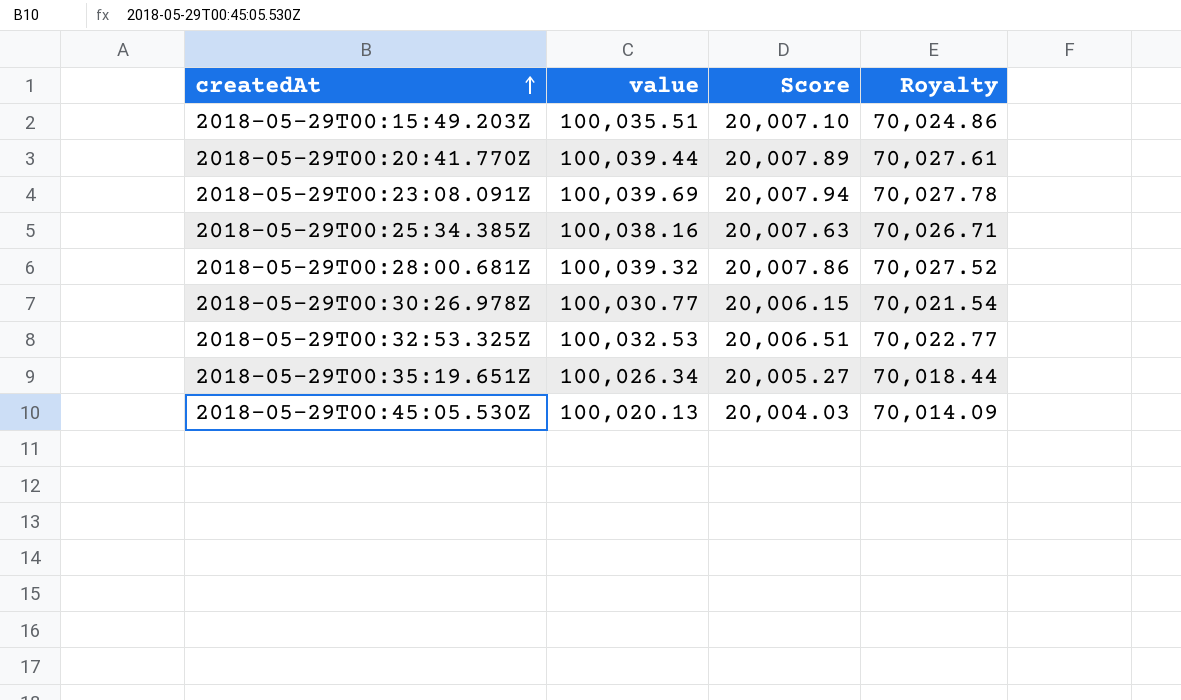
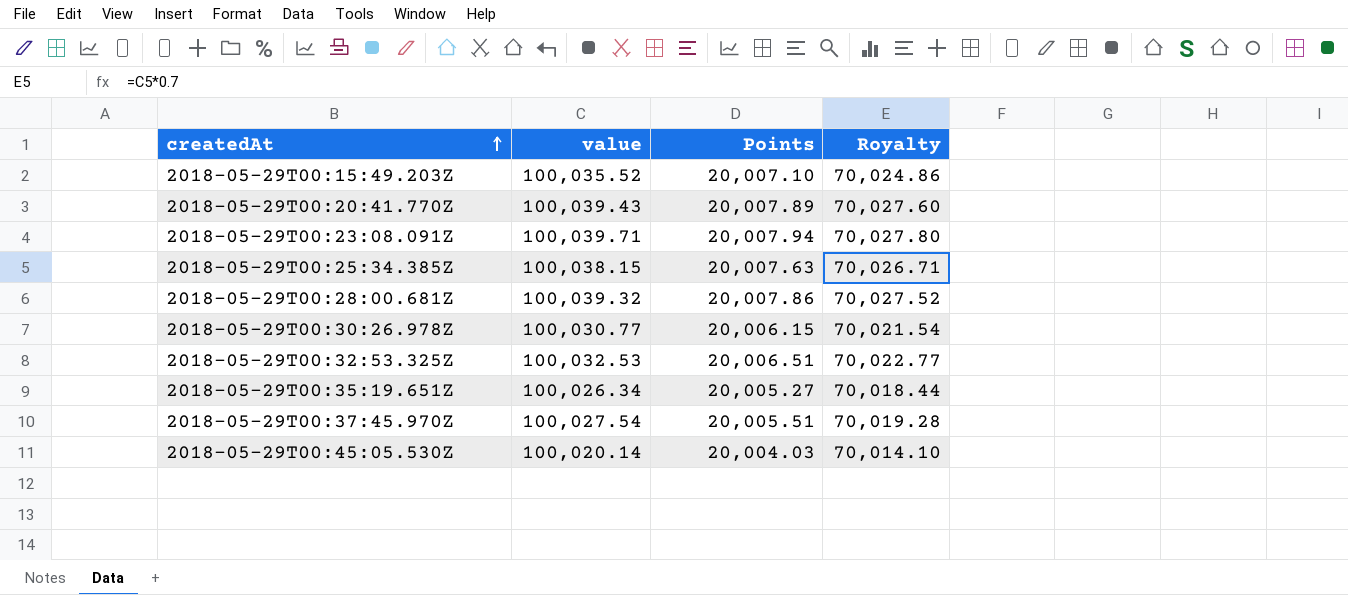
column name: Score -> Points
2018-05-29T00:15:49.203Z | value: 100,035.51 -> 100,035.52
2018-05-29T00:20:41.770Z | value: 100,039.44 -> 100,039.43
2018-05-29T00:20:41.770Z | Royalty: 70,027.61 -> 70,027.60
2018-05-29T00:23:08.091Z | value: 100,039.69 -> 100,039.71
2018-05-29T00:23:08.091Z | Royalty: 70,027.78 -> 70,027.80
2018-05-29T00:25:34.385Z | value: 100,038.16 -> 100,038.15
row 2018-05-29T00:37:45.970Z: none -> 100,027.54 | 20,005.51 | 70,019.28
2018-05-29T00:45:05.530Z | value: 100,020.13 -> 100,020.14
2018-05-29T00:45:05.530Z | Royalty: 70,014.09 -> 70,014.10

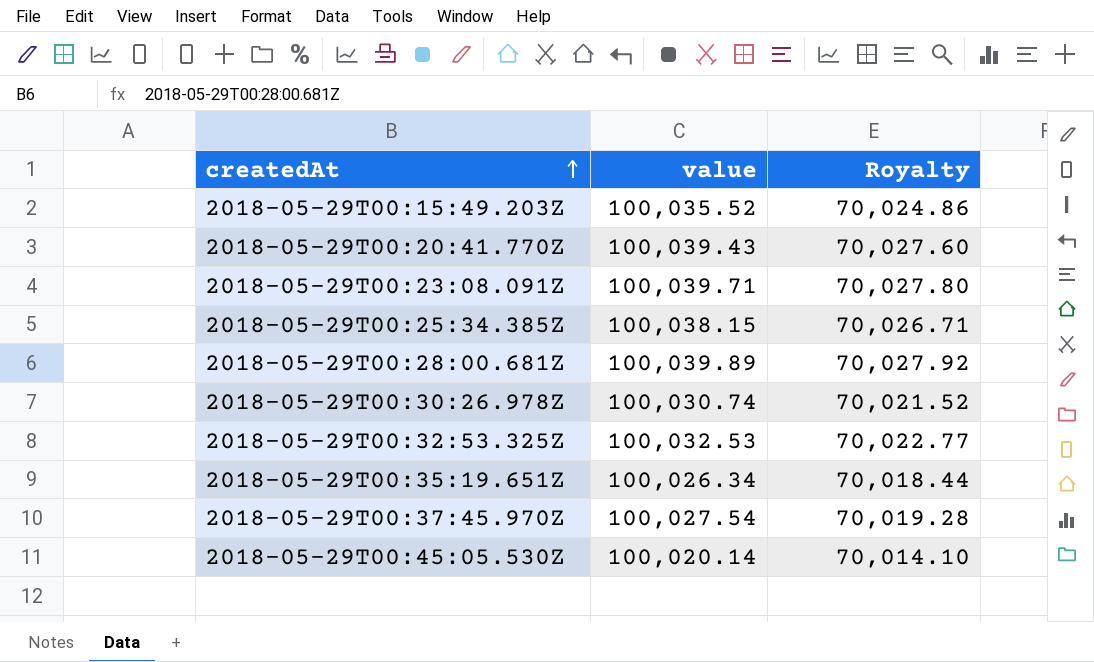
column Points | formula: [value] * 0.2 -> none
2018-05-29T00:28:00.681Z | value: 100,039.32 -> 100,039.89
2018-05-29T00:28:00.681Z | Royalty: 70,027.52 -> 70,027.92
2018-05-29T00:30:26.978Z | value: 100,030.77 -> 100,030.74
2018-05-29T00:30:26.978Z | Royalty: 70,021.54 -> 70,021.52

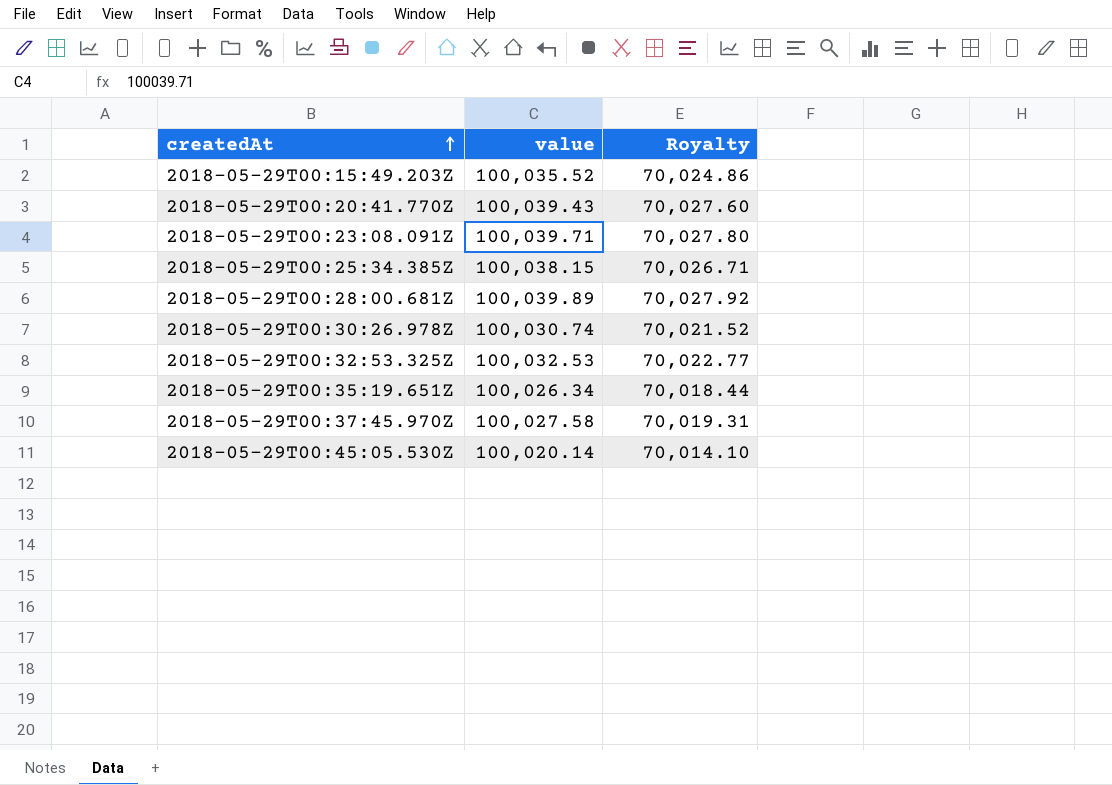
2018-05-29T00:37:45.970Z | value: 100,027.54 -> 100,027.58
2018-05-29T00:37:45.970Z | Royalty: 70,019.28 -> 70,019.31

